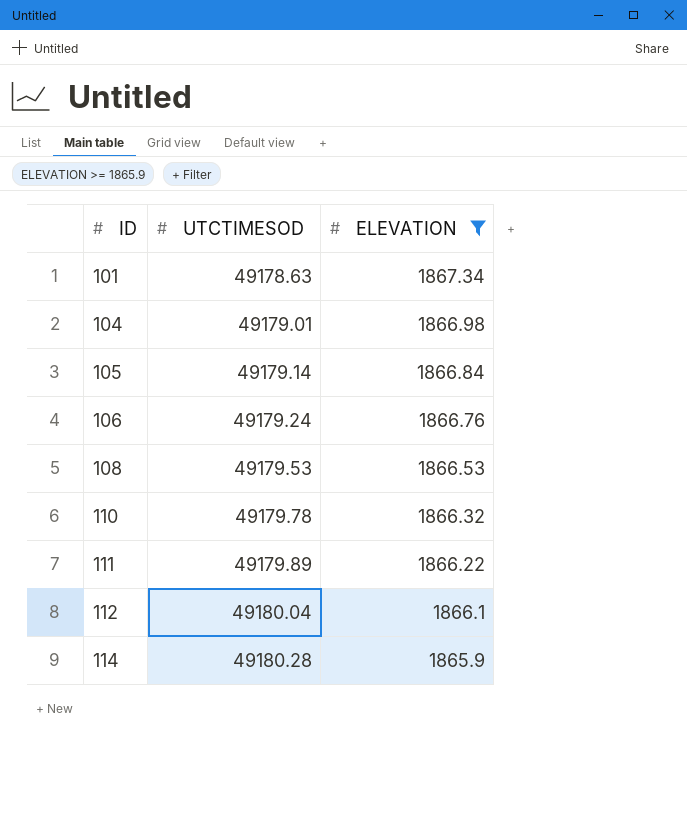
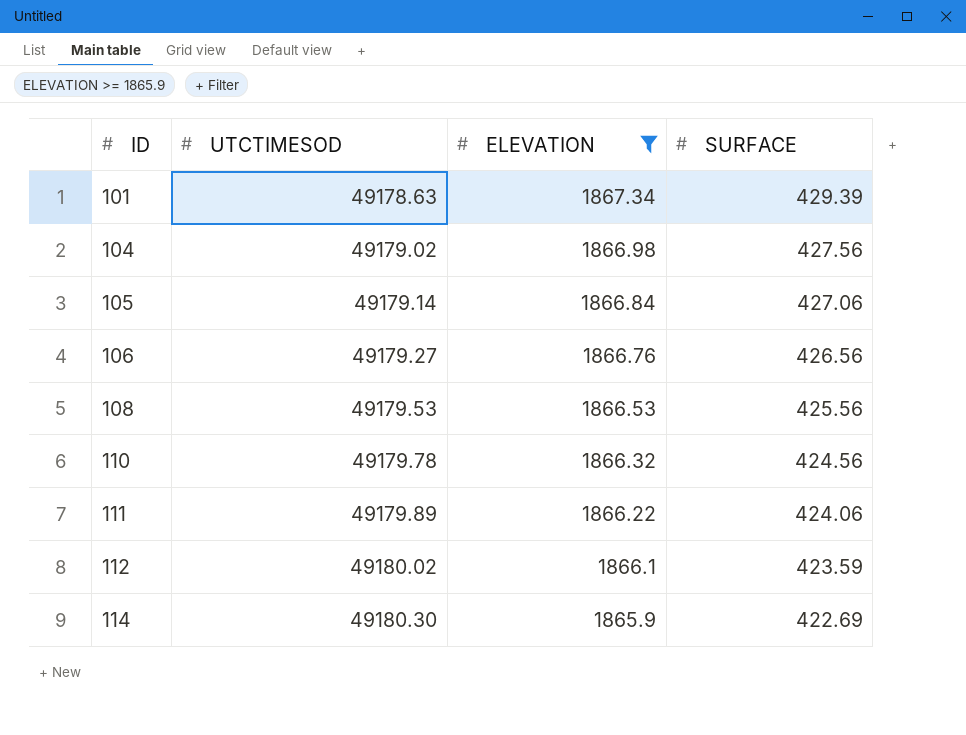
column SURFACE | position: none -> 4
104 | UTCTIMESOD: 49179.01 -> 49179.02
106 | UTCTIMESOD: 49179.24 -> 49179.27
112 | UTCTIMESOD: 49180.04 -> 49180.02
114 | UTCTIMESOD: 49180.28 -> 49180.30

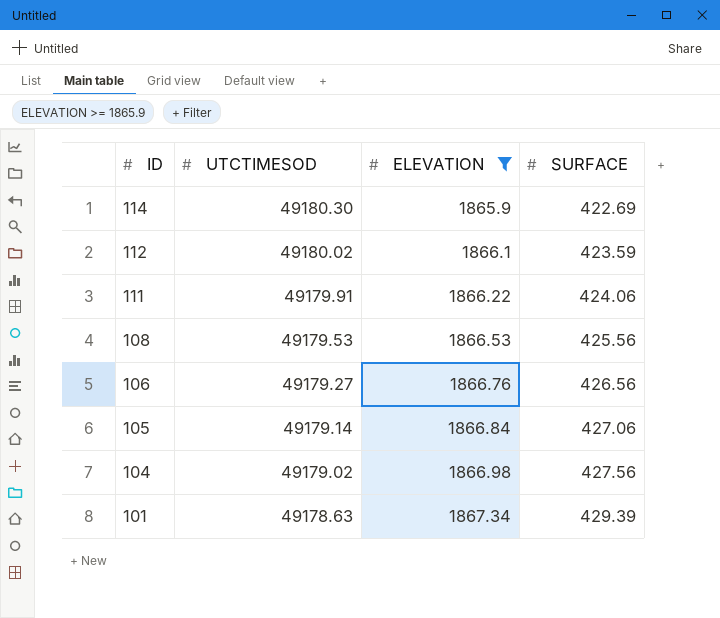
row order: ID ascending -> ID descending
row 110: 49179.78 | 1866.32 | 424.56 -> none
111 | UTCTIMESOD: 49179.89 -> 49179.91

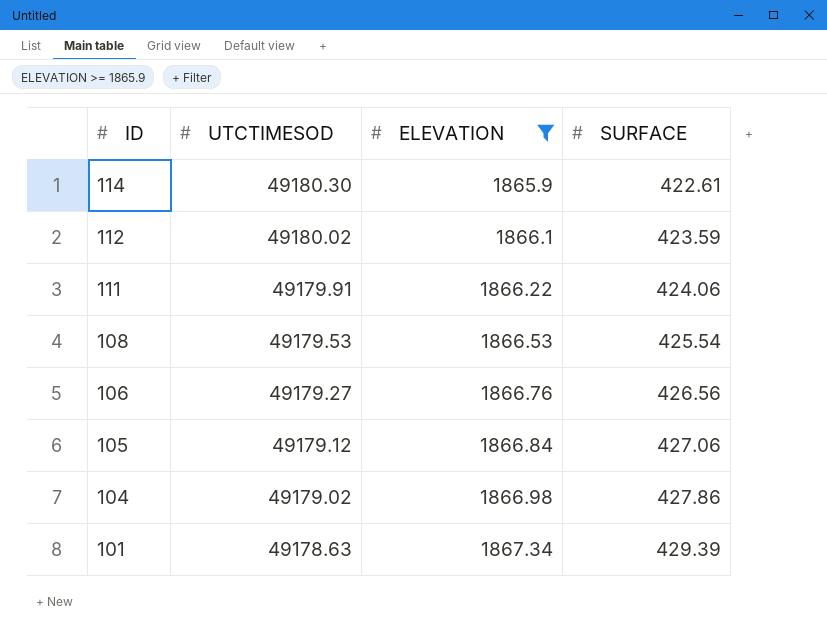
114 | SURFACE: 422.69 -> 422.61
108 | SURFACE: 425.56 -> 425.54
105 | UTCTIMESOD: 49179.14 -> 49179.12
104 | SURFACE: 427.56 -> 427.86

